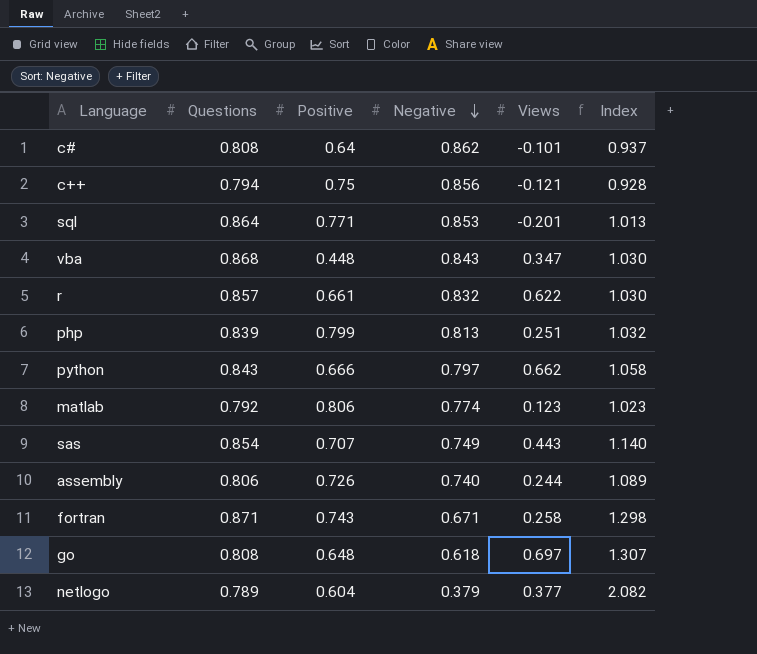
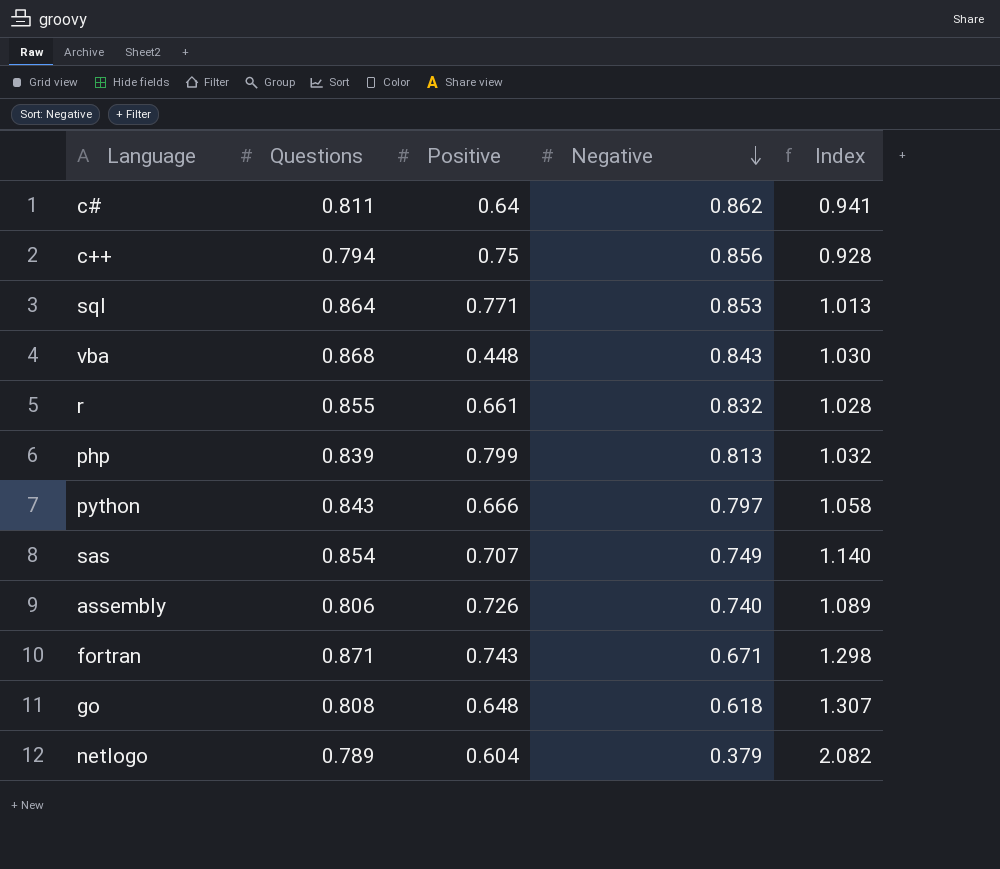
column Views | position: 5 -> none
row matlab: 0.792 | 0.806 | 0.774 | 0.123 | 1.023 -> none
c# | Questions: 0.808 -> 0.811
c# | Index: 0.937 -> 0.941
r | Questions: 0.857 -> 0.855
r | Index: 1.030 -> 1.028

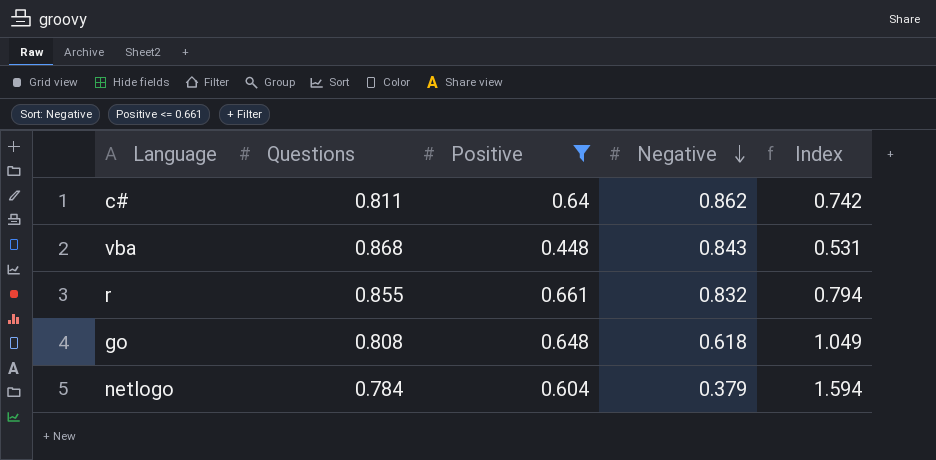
filter: none -> Positive <= 0.661
column Index | formula: [Questions] / [Negative] -> [Positive] / [Negative]
netlogo | Questions: 0.789 -> 0.784

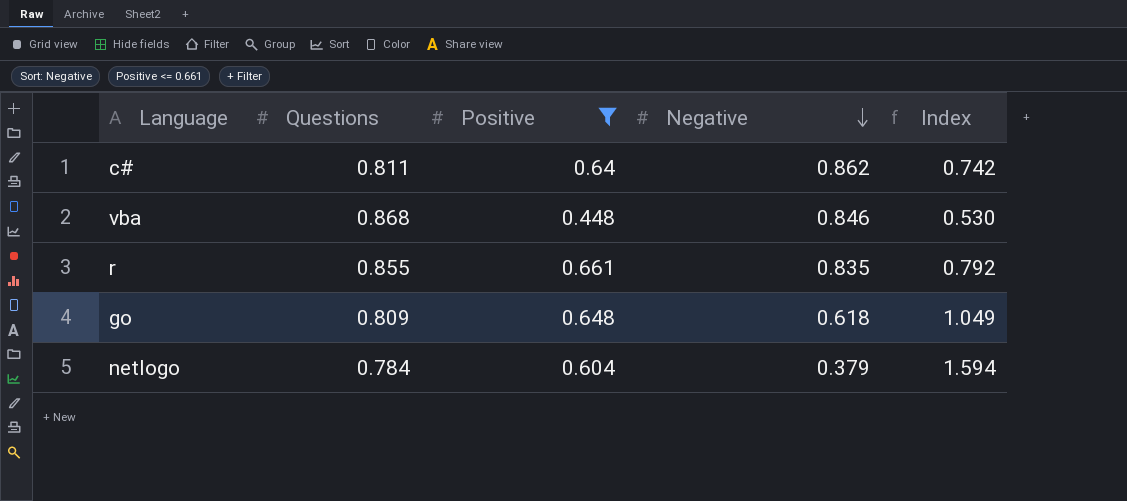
vba | Negative: 0.843 -> 0.846
vba | Index: 0.531 -> 0.530
r | Negative: 0.832 -> 0.835
r | Index: 0.794 -> 0.792
go | Questions: 0.808 -> 0.809

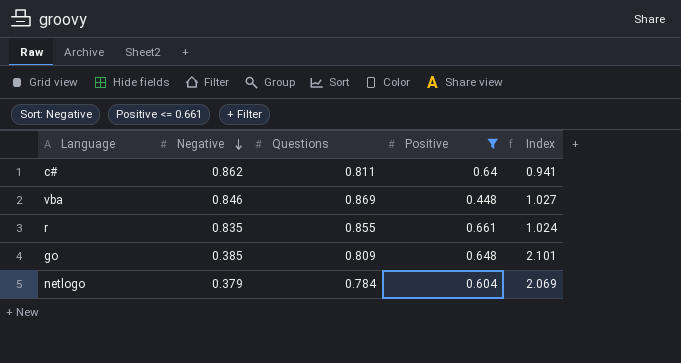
column Negative | position: 4 -> 2
column Index | formula: [Positive] / [Negative] -> [Questions] / [Negative]
vba | Questions: 0.868 -> 0.869
go | Negative: 0.618 -> 0.385

